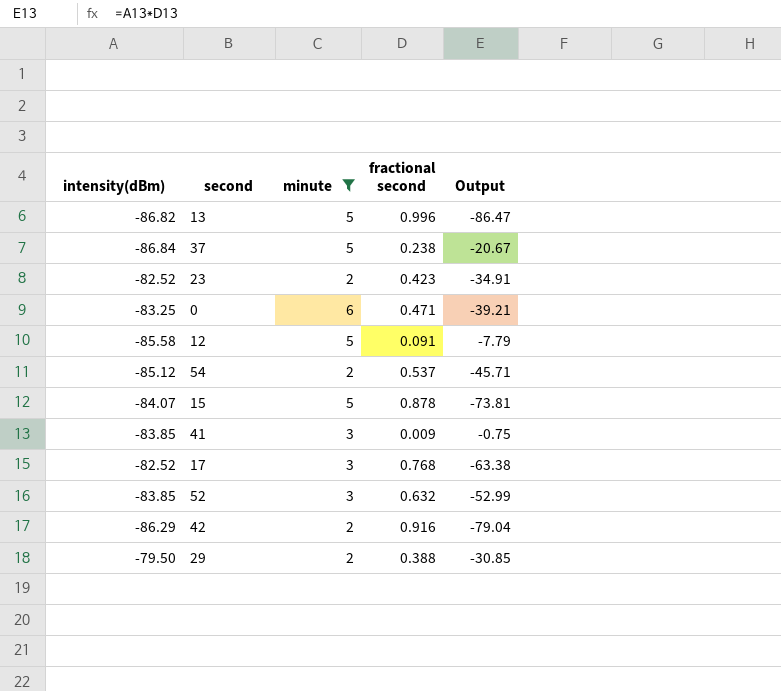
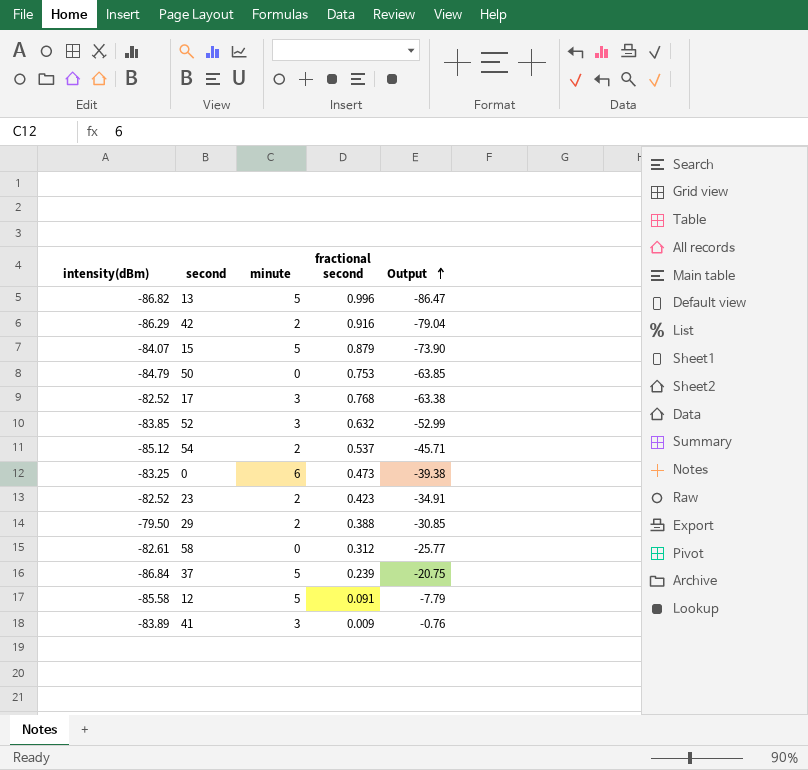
filter: minute != 0 -> none
row order: none -> Output ascending
15 | fractional second: 0.878 -> 0.879
15 | Output: -73.81 -> -73.90
0 | fractional second: 0.471 -> 0.473
0 | Output: -39.21 -> -39.38
37 | fractional second: 0.238 -> 0.239
37 | Output: -20.67 -> -20.75
41 | intensity(dBm): -83.85 -> -83.89
41 | Output: -0.75 -> -0.76

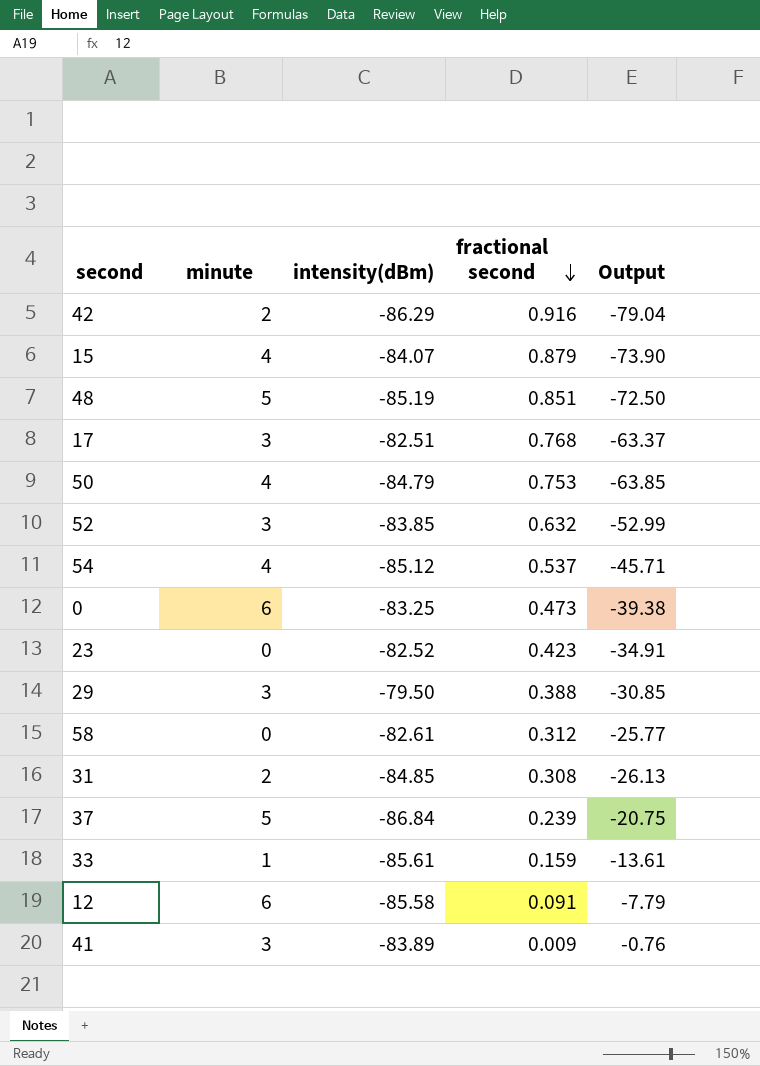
row order: Output ascending -> fractional second descending
column intensity(dBm) | position: 1 -> 3
row 13: -86.82 | 5 | 0.996 | -86.47 -> none
15 | minute: 5 -> 4
row 48: none -> 5 | -85.19 | 0.851 | -72.50
17 | intensity(dBm): -82.52 -> -82.51
17 | Output: -63.38 -> -63.37
50 | minute: 0 -> 4
54 | minute: 2 -> 4
23 | minute: 2 -> 0
29 | minute: 2 -> 3
row 31: none -> 2 | -84.85 | 0.308 | -26.13
row 33: none -> 1 | -85.61 | 0.159 | -13.61
12 | minute: 5 -> 6

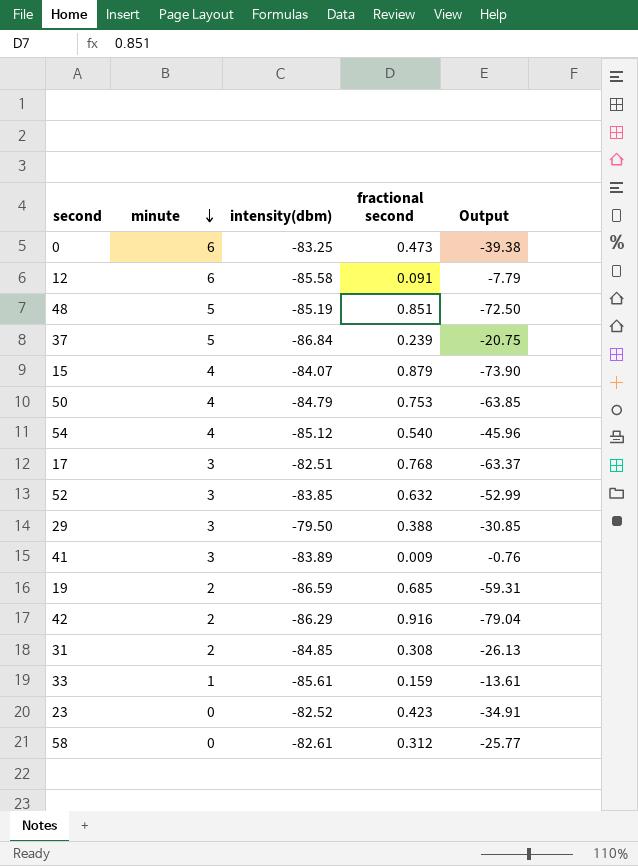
row order: fractional second descending -> minute descending
column name: intensity(dBm) -> intensity(dbm)
54 | fractional second: 0.537 -> 0.540
54 | Output: -45.71 -> -45.96
row 19: none -> 2 | -86.59 | 0.685 | -59.31

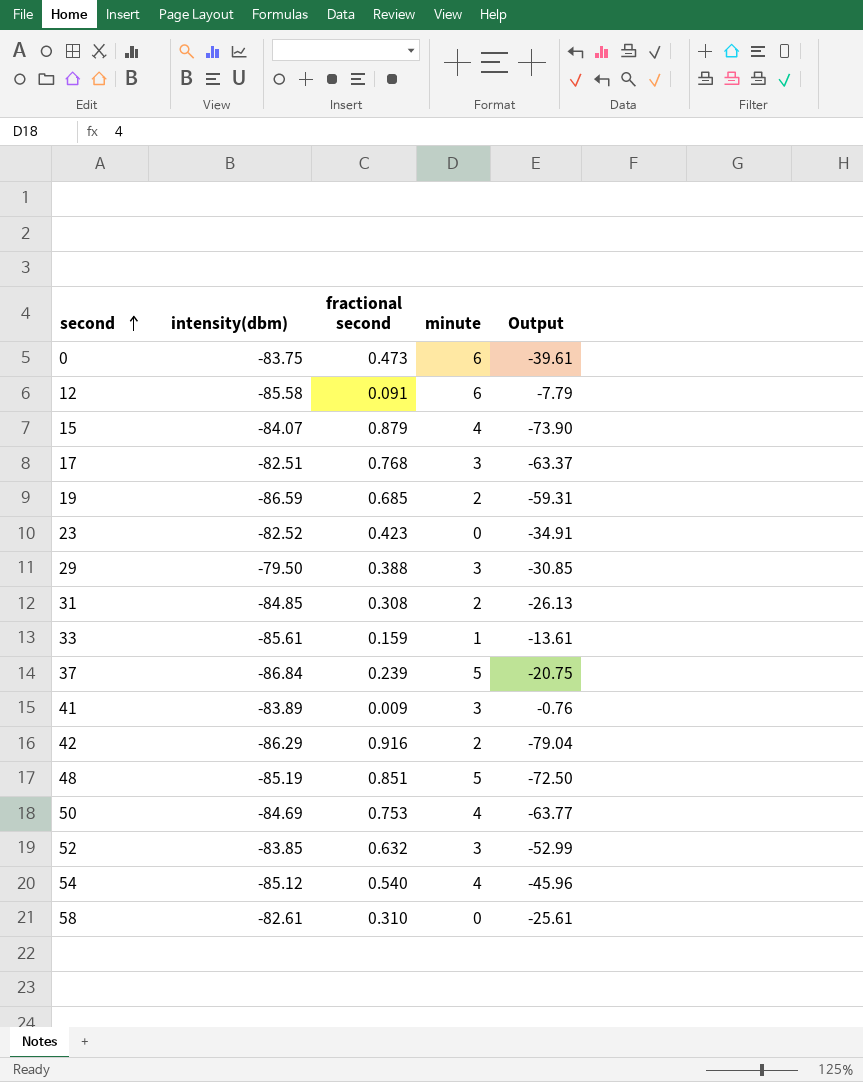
row order: minute descending -> second ascending
column minute | position: 2 -> 4
0 | intensity(dbm): -83.25 -> -83.75
0 | Output: -39.38 -> -39.61
50 | intensity(dbm): -84.79 -> -84.69
50 | Output: -63.85 -> -63.77
58 | fractional second: 0.312 -> 0.310
58 | Output: -25.77 -> -25.61

